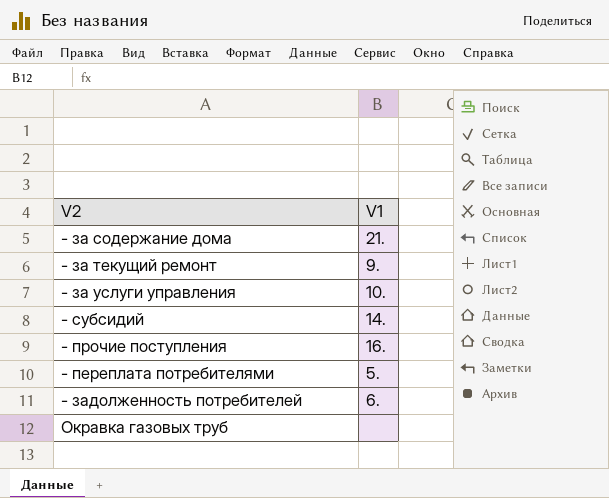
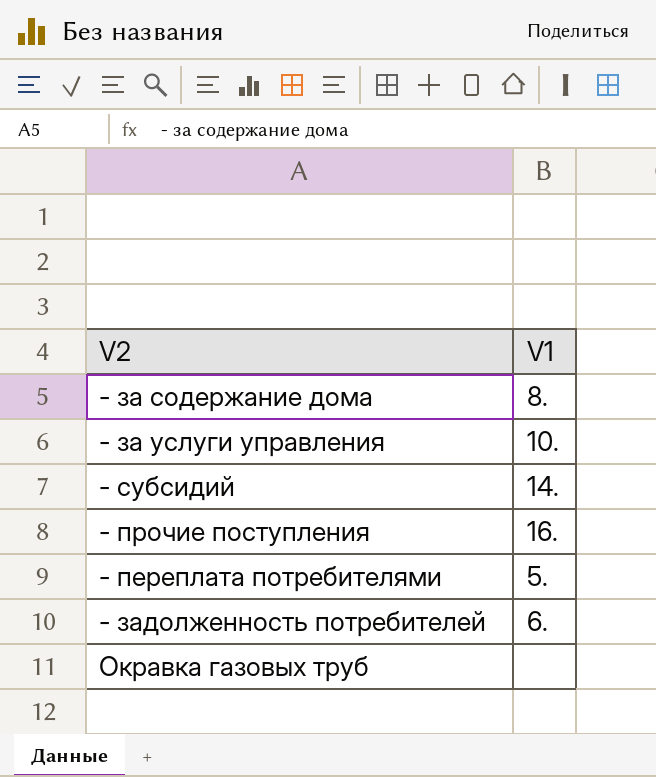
row - за текущий ремонт: 9. -> none
- за содержание дома | V1: 21. -> 8.

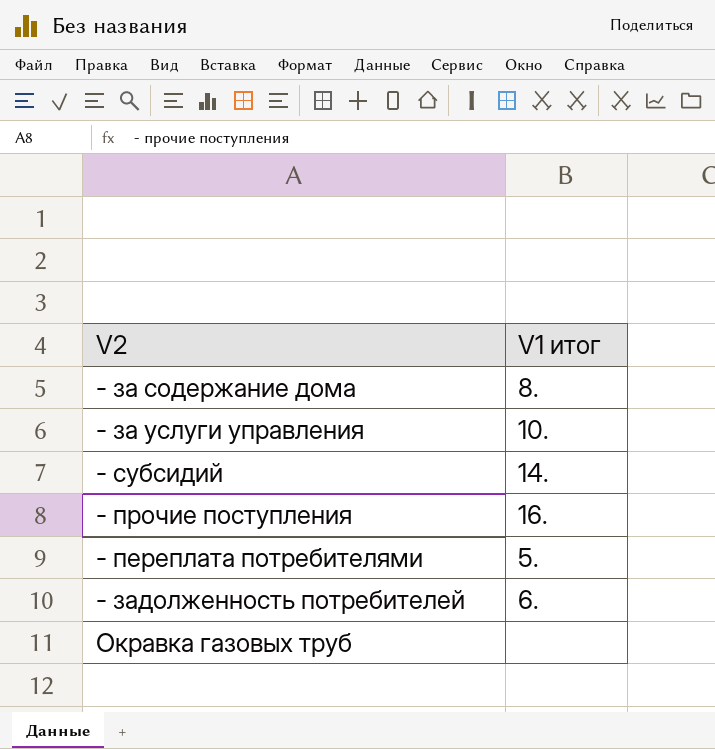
column name: V1 -> V1 итог

